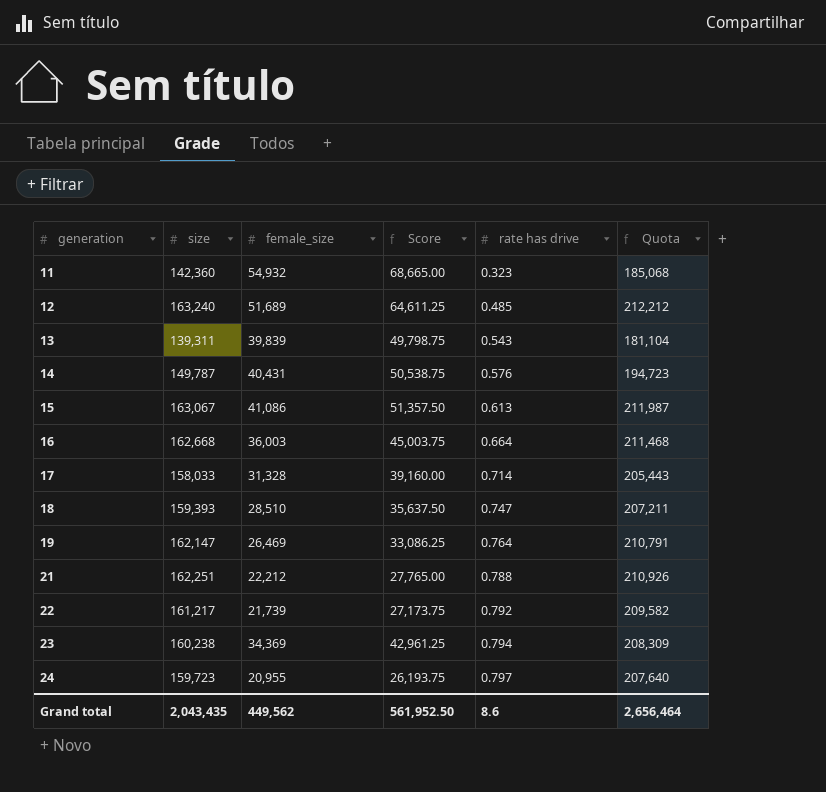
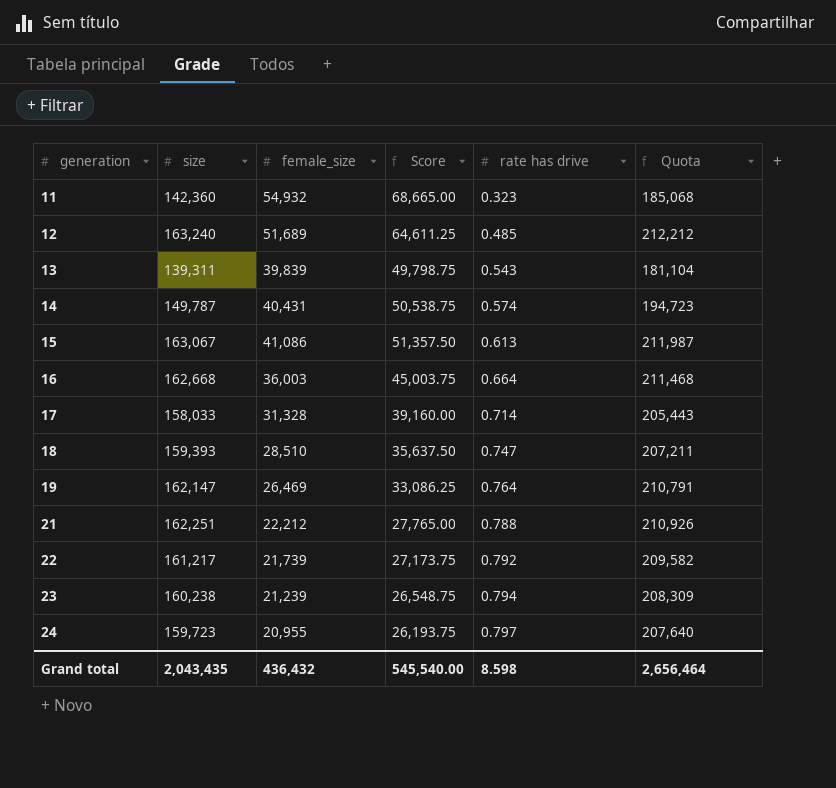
14 | rate has drive: 0.576 -> 0.574
23 | female_size: 34,369 -> 21,239
23 | Score: 42,961.25 -> 26,548.75
Grand total | female_size: 449,562 -> 436,432
Grand total | Score: 561,952.50 -> 545,540.00
Grand total | rate has drive: 8.6 -> 8.598

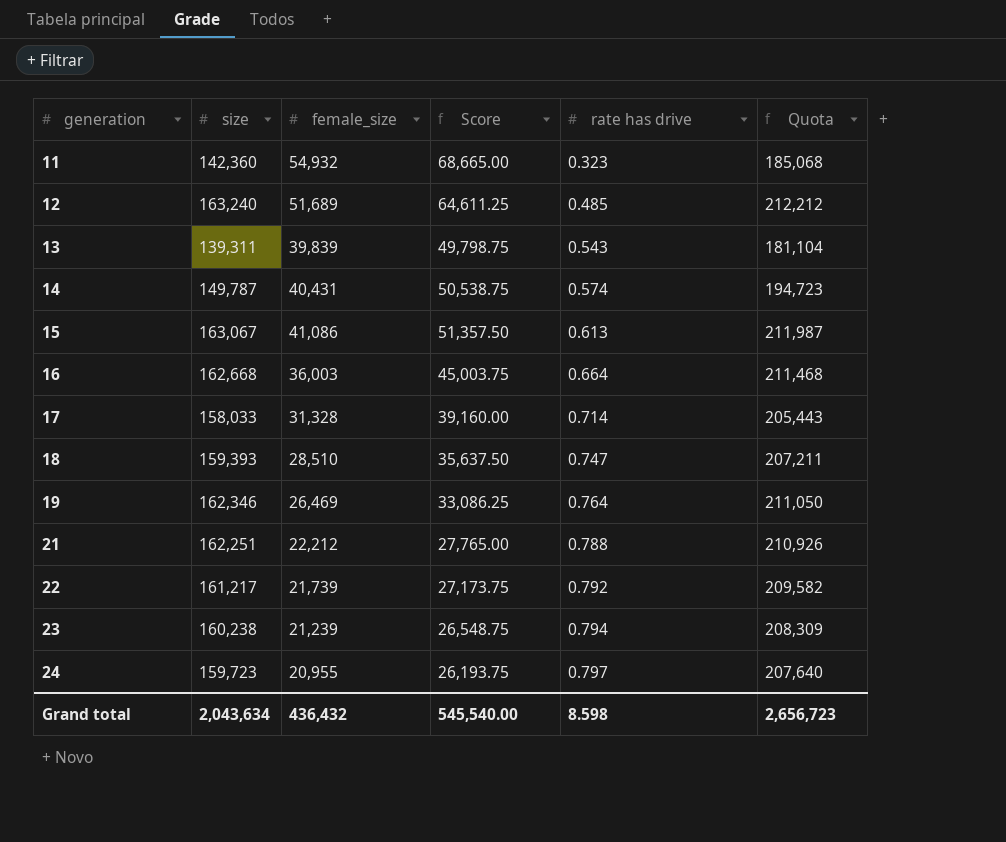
19 | size: 162,147 -> 162,346
19 | Quota: 210,791 -> 211,050
Grand total | size: 2,043,435 -> 2,043,634
Grand total | Quota: 2,656,464 -> 2,656,723

